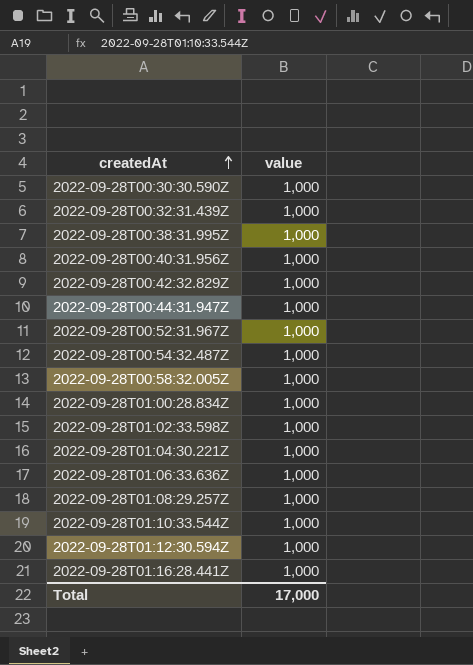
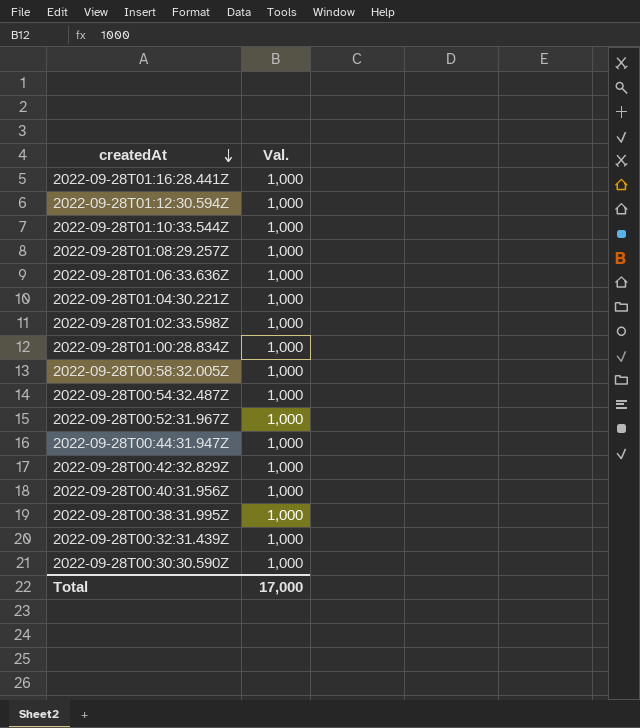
row order: createdAt ascending -> createdAt descending
column name: value -> Val.

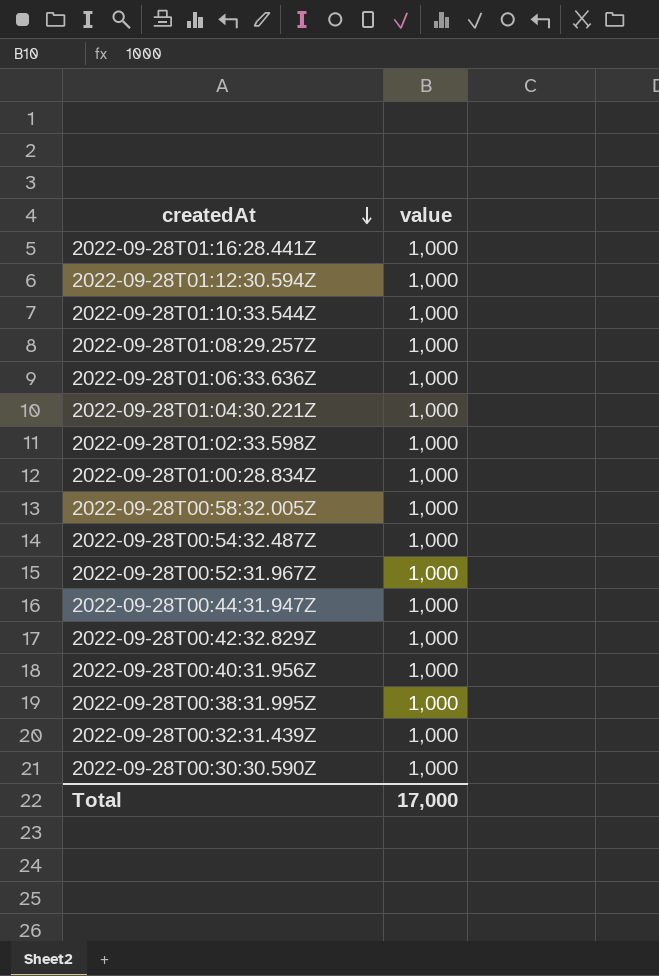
column name: Val. -> value

